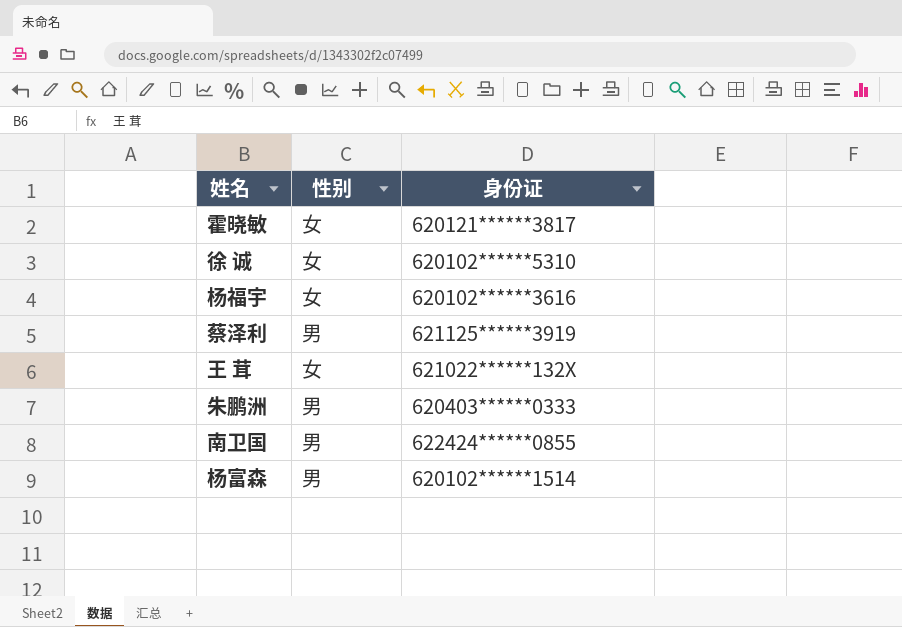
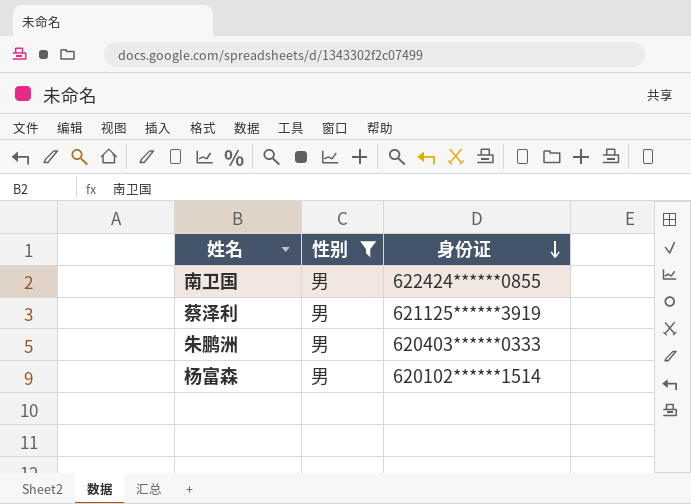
filter: none -> 性别 = 男
row order: none -> 身份证 descending

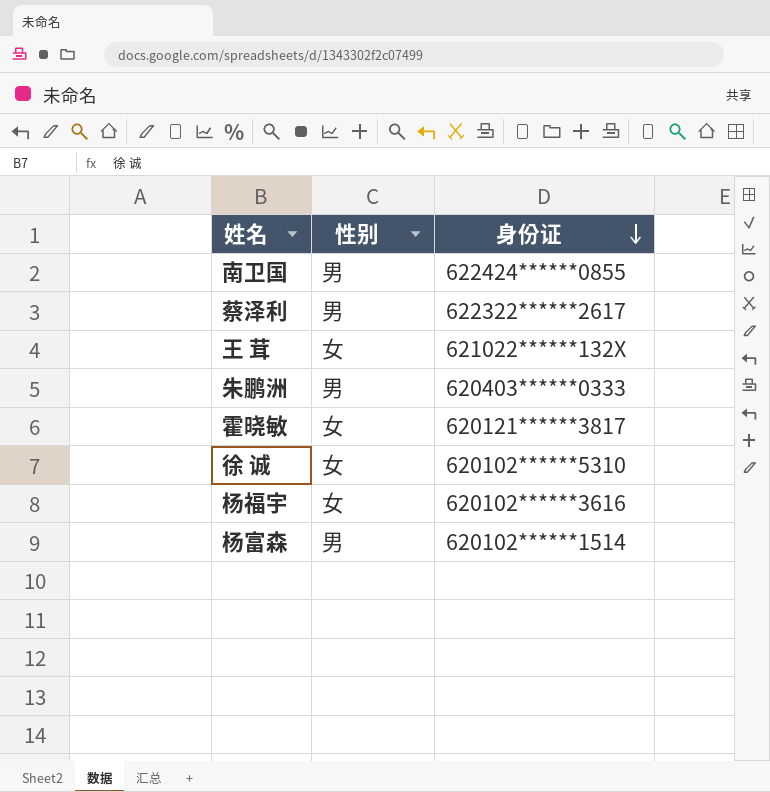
filter: 性别 = 男 -> none
蔡泽利 | 身份证: 621125******3919 -> 622322******2617

